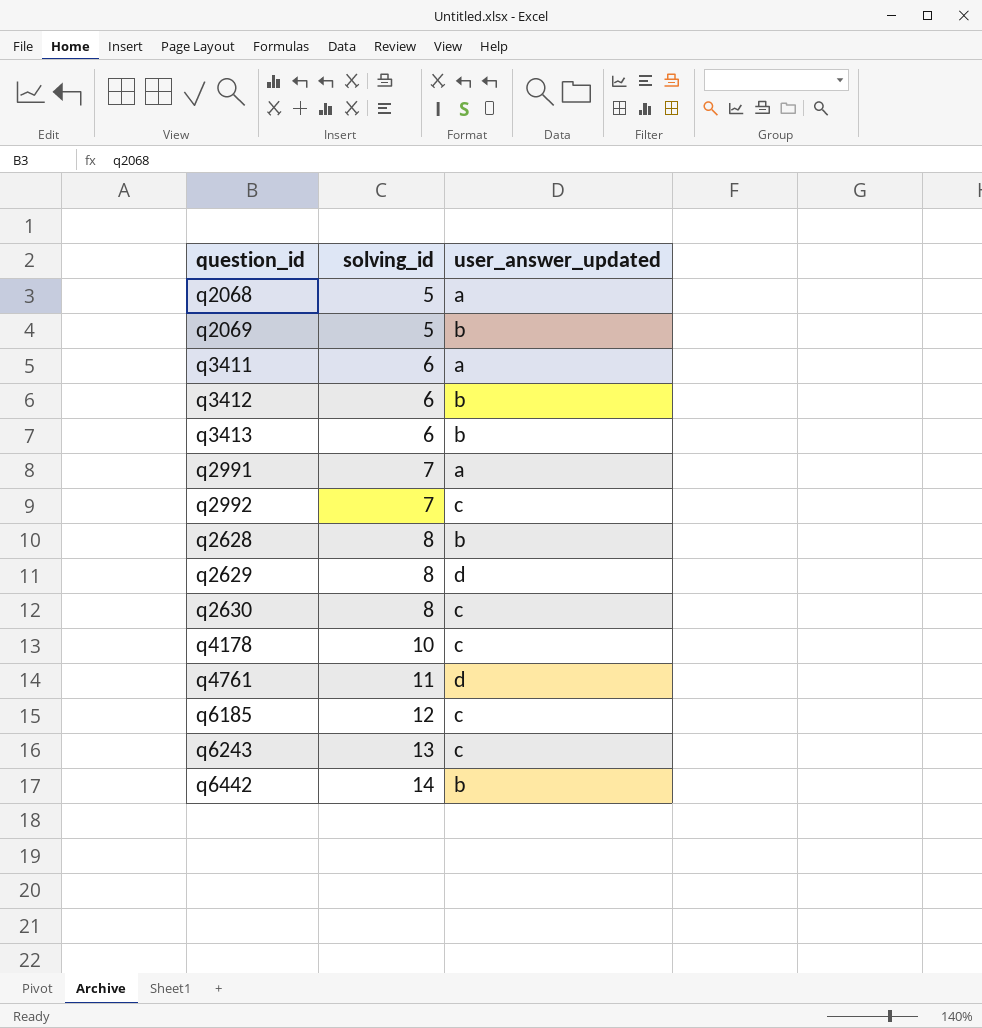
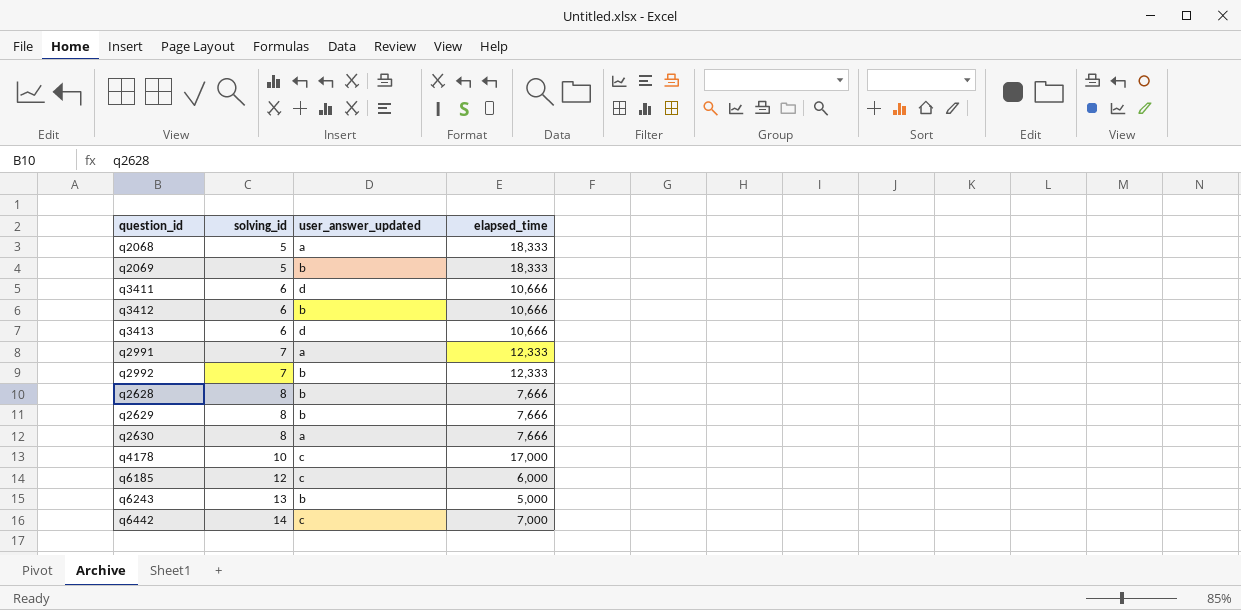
column elapsed_time | position: none -> 4
row q4761: 11 | d -> none
q3411 | user_answer_updated: a -> d
q3413 | user_answer_updated: b -> d
q2992 | user_answer_updated: c -> b
q2629 | user_answer_updated: d -> b
q2630 | user_answer_updated: c -> a
q6243 | user_answer_updated: c -> b
q6442 | user_answer_updated: b -> c

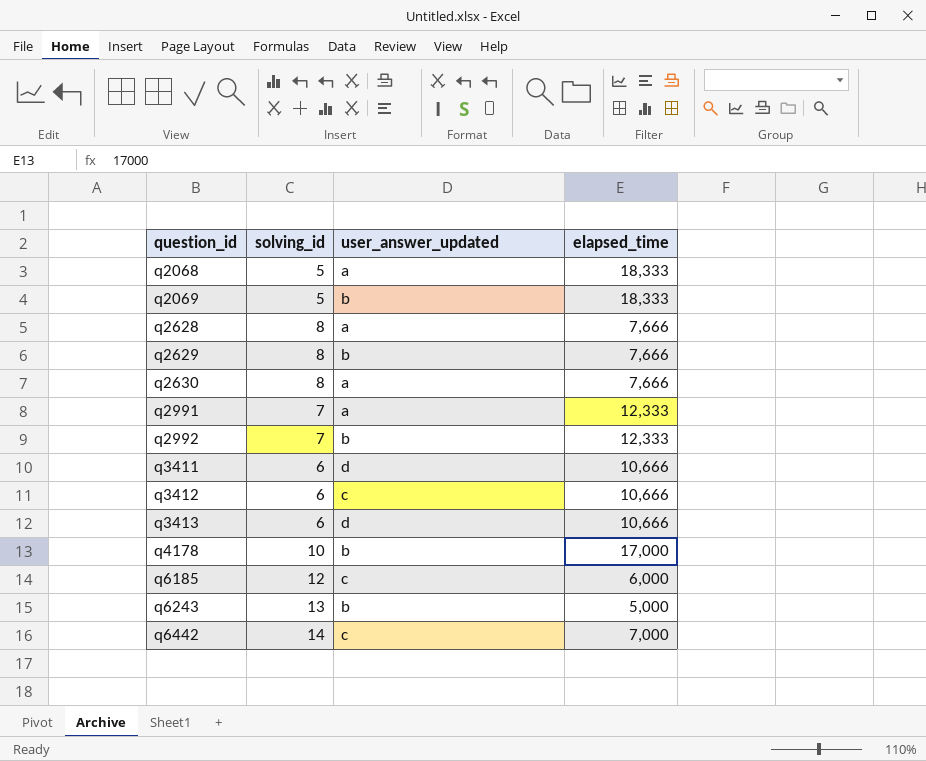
row order: solving_id ascending -> question_id ascending
q2628 | user_answer_updated: b -> a
q3412 | user_answer_updated: b -> c
q4178 | user_answer_updated: c -> b

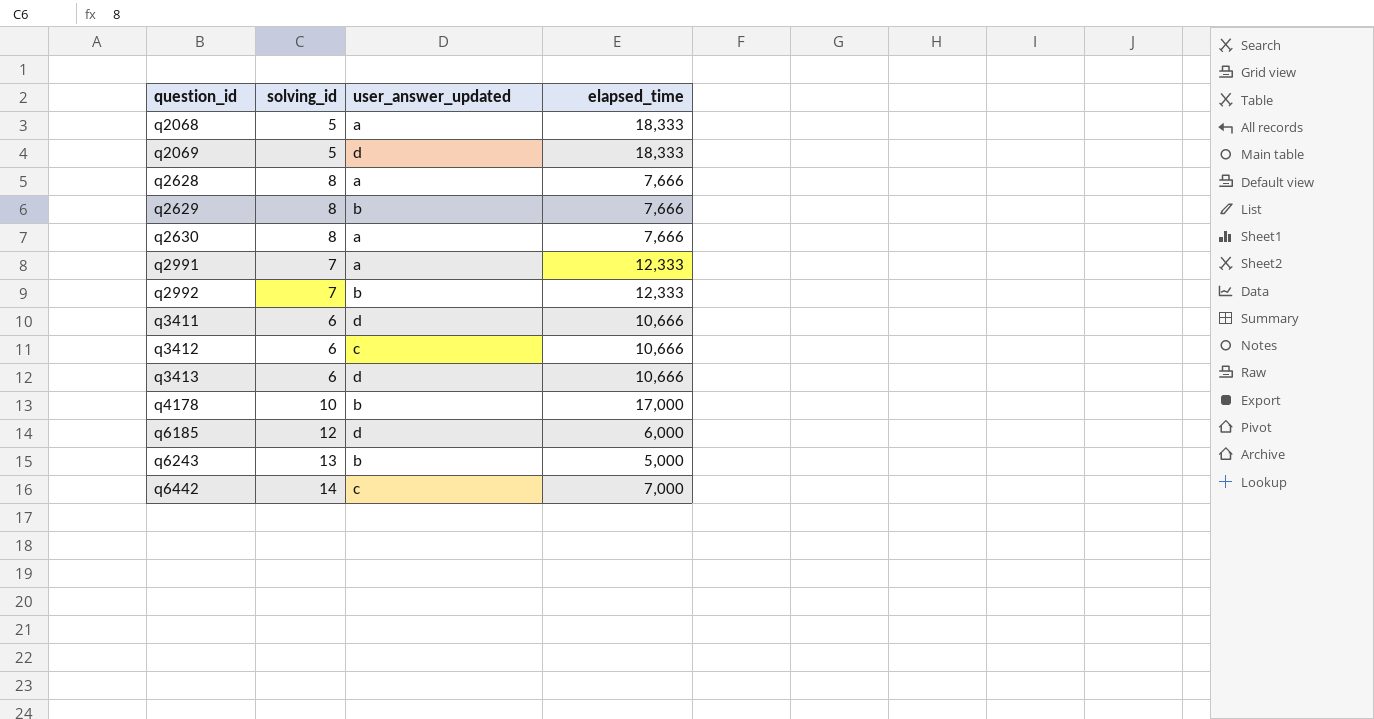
q2069 | user_answer_updated: b -> d
q6185 | user_answer_updated: c -> d

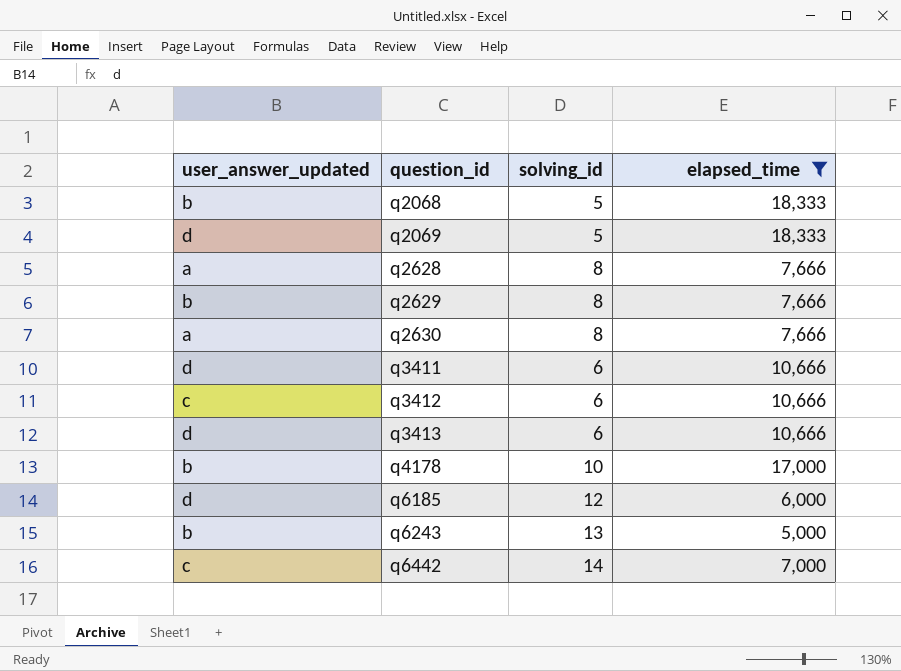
filter: none -> elapsed_time != 12,333
column user_answer_updated | position: 3 -> 1
q2068 | user_answer_updated: a -> b

